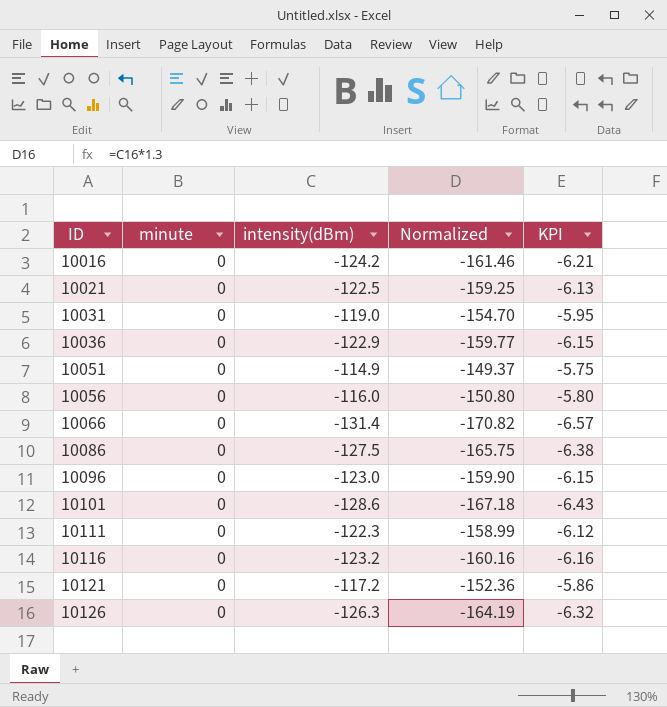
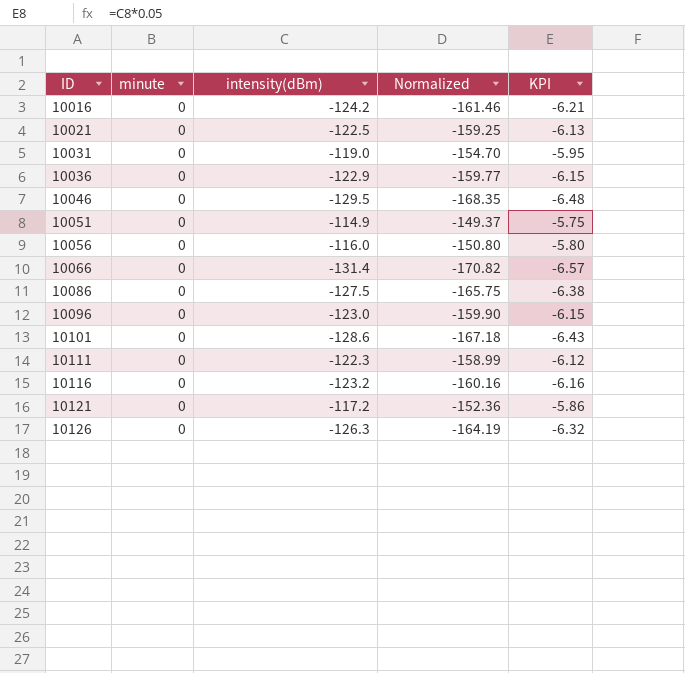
row 10046: none -> 0 | -129.5 | -168.35 | -6.48

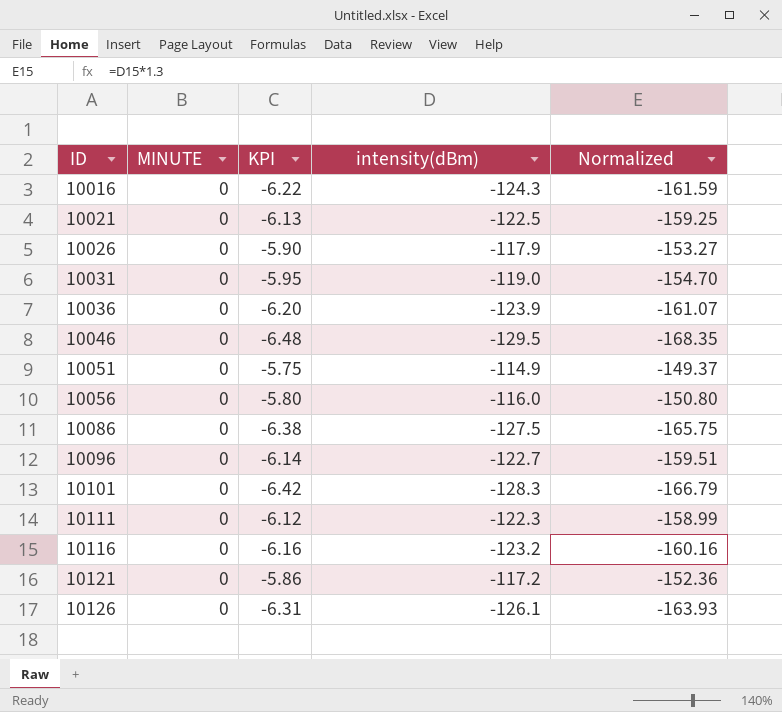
column name: minute -> MINUTE
column KPI | position: 5 -> 3
row 10066: 0 | -131.4 | -170.82 | -6.57 -> none
10016 | KPI: -6.21 -> -6.22
10016 | intensity(dBm): -124.2 -> -124.3
10016 | Normalized: -161.46 -> -161.59
row 10026: none -> 0 | -5.90 | -117.9 | -153.27
10036 | KPI: -6.15 -> -6.20
10036 | intensity(dBm): -122.9 -> -123.9
10036 | Normalized: -159.77 -> -161.07
10096 | KPI: -6.15 -> -6.14
10096 | intensity(dBm): -123.0 -> -122.7
10096 | Normalized: -159.90 -> -159.51
10101 | KPI: -6.43 -> -6.42
10101 | intensity(dBm): -128.6 -> -128.3
10101 | Normalized: -167.18 -> -166.79
10126 | KPI: -6.32 -> -6.31
10126 | intensity(dBm): -126.3 -> -126.1
10126 | Normalized: -164.19 -> -163.93

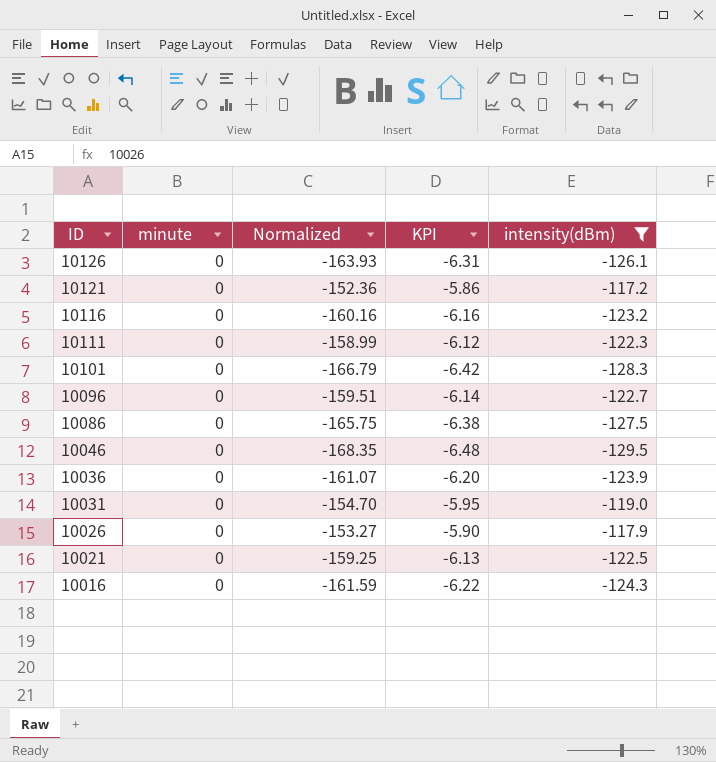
filter: none -> intensity(dBm) <= -117.2
row order: ID ascending -> ID descending
column name: MINUTE -> minute
column Normalized | position: 5 -> 3

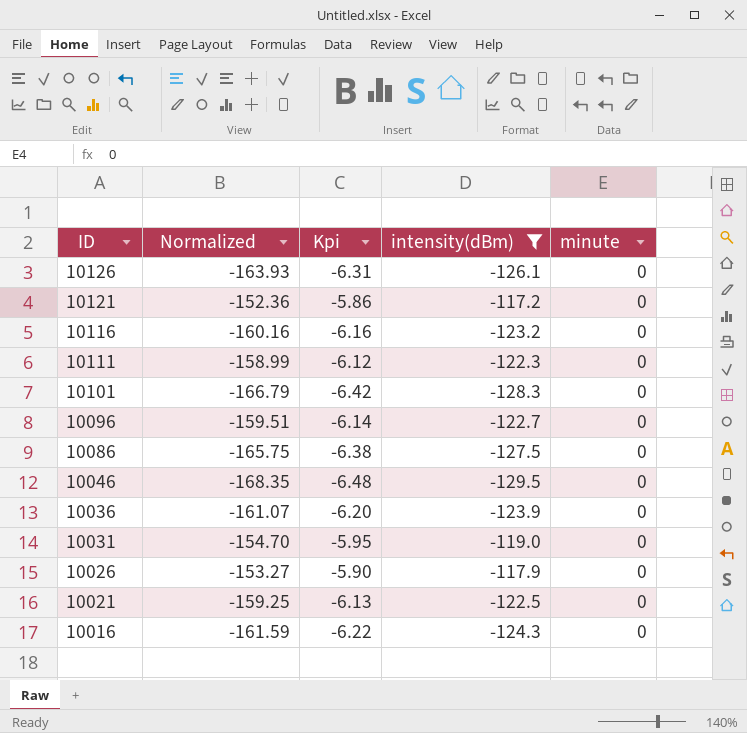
column name: KPI -> Kpi
column minute | position: 2 -> 5

